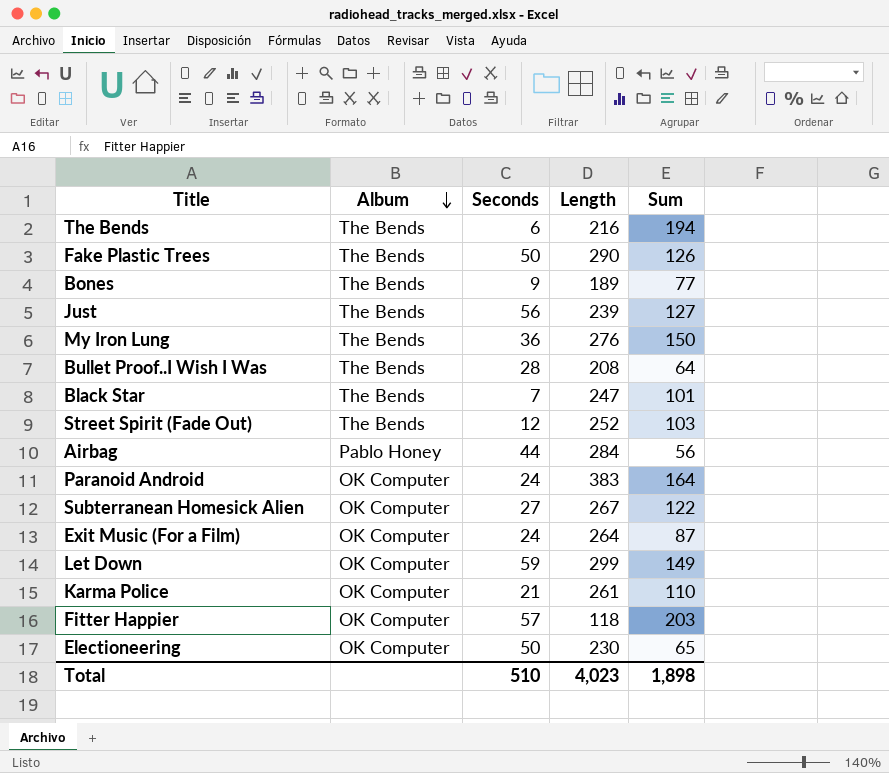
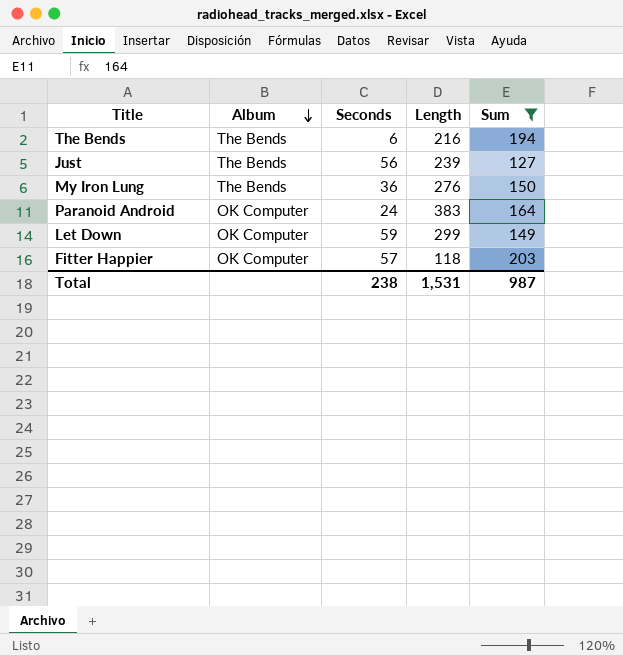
filter: none -> Sum >= 127
Total | Seconds: 510 -> 238
Total | Length: 4,023 -> 1,531
Total | Sum: 1,898 -> 987

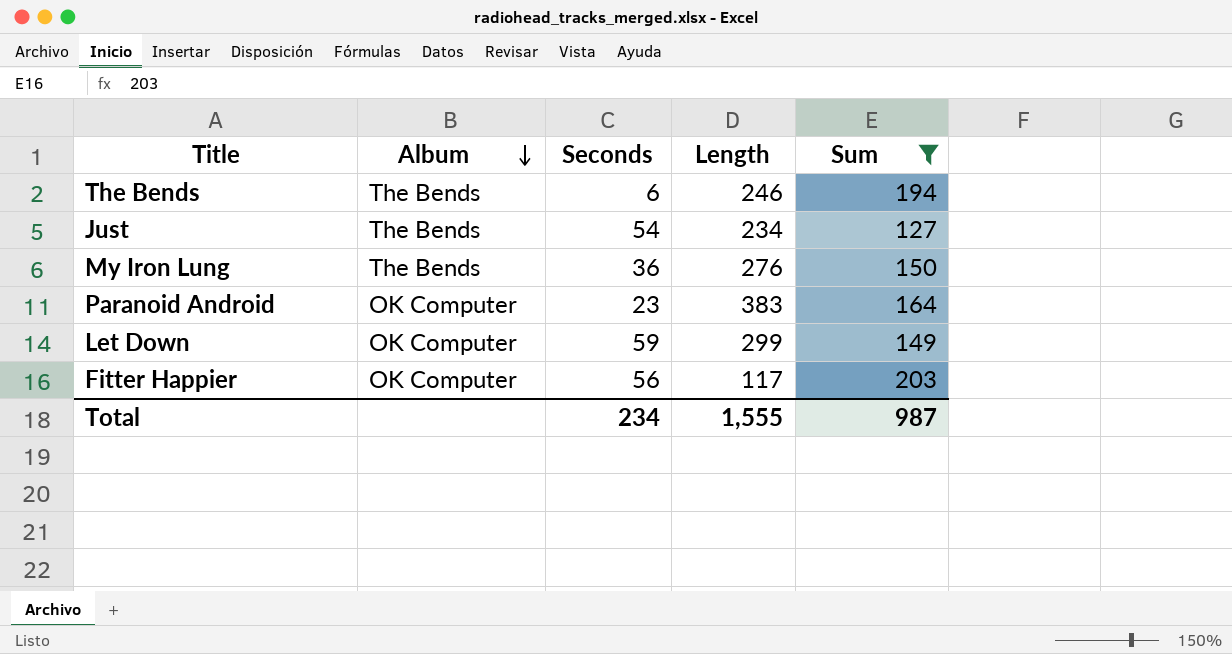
The Bends | Length: 216 -> 246
Just | Seconds: 56 -> 54
Just | Length: 239 -> 234
Paranoid Android | Seconds: 24 -> 23
Fitter Happier | Seconds: 57 -> 56
Fitter Happier | Length: 118 -> 117
Total | Seconds: 238 -> 234
Total | Length: 1,531 -> 1,555

